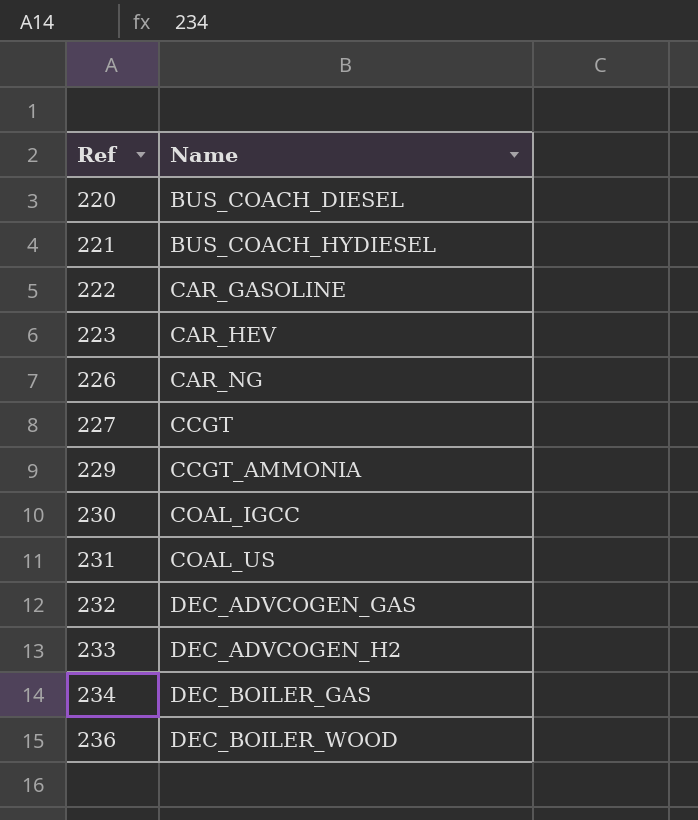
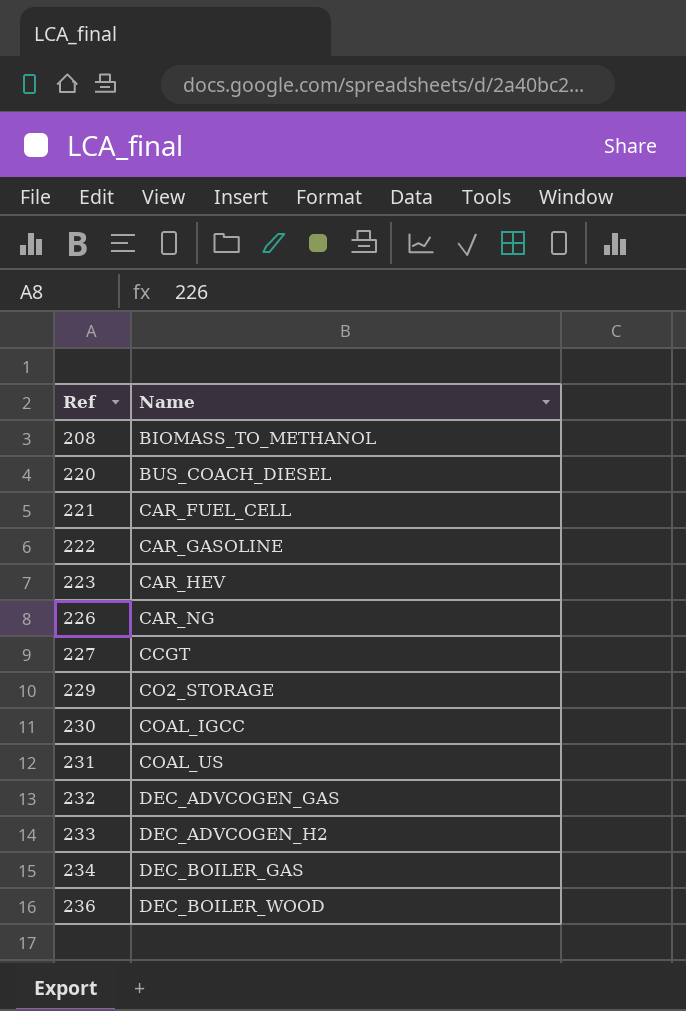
row 208: none -> BIOMASS_TO_METHANOL
221 | Name: BUS_COACH_HYDIESEL -> CAR_FUEL_CELL
229 | Name: CCGT_AMMONIA -> CO2_STORAGE

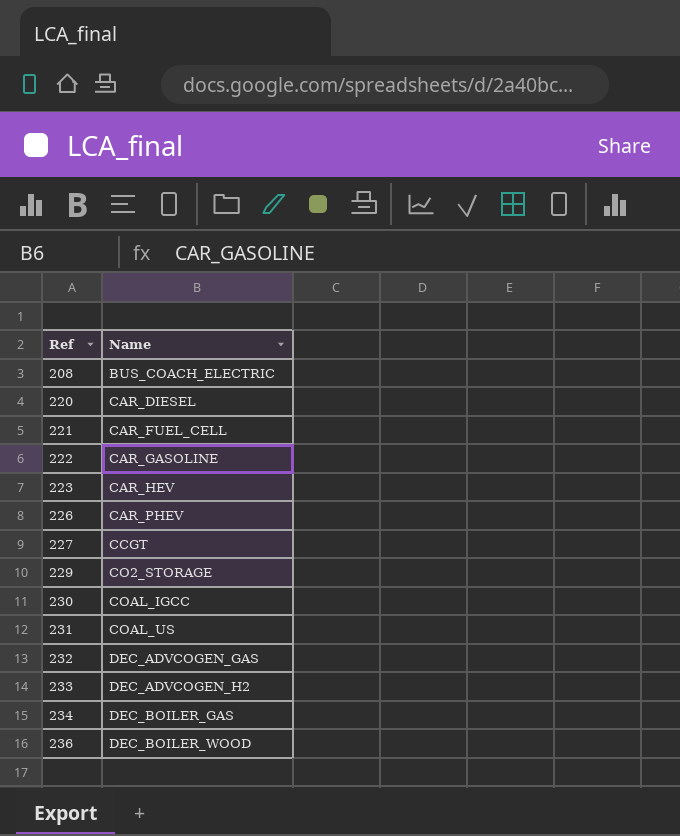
208 | Name: BIOMASS_TO_METHANOL -> BUS_COACH_ELECTRIC
220 | Name: BUS_COACH_DIESEL -> CAR_DIESEL
226 | Name: CAR_NG -> CAR_PHEV

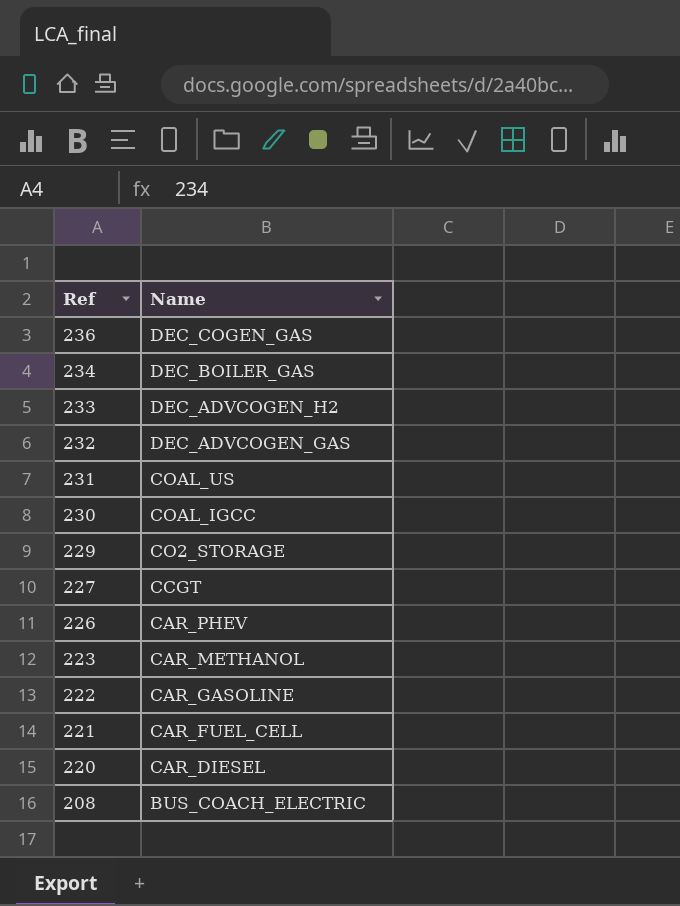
row order: Ref ascending -> Ref descending
236 | Name: DEC_BOILER_WOOD -> DEC_COGEN_GAS
223 | Name: CAR_HEV -> CAR_METHANOL

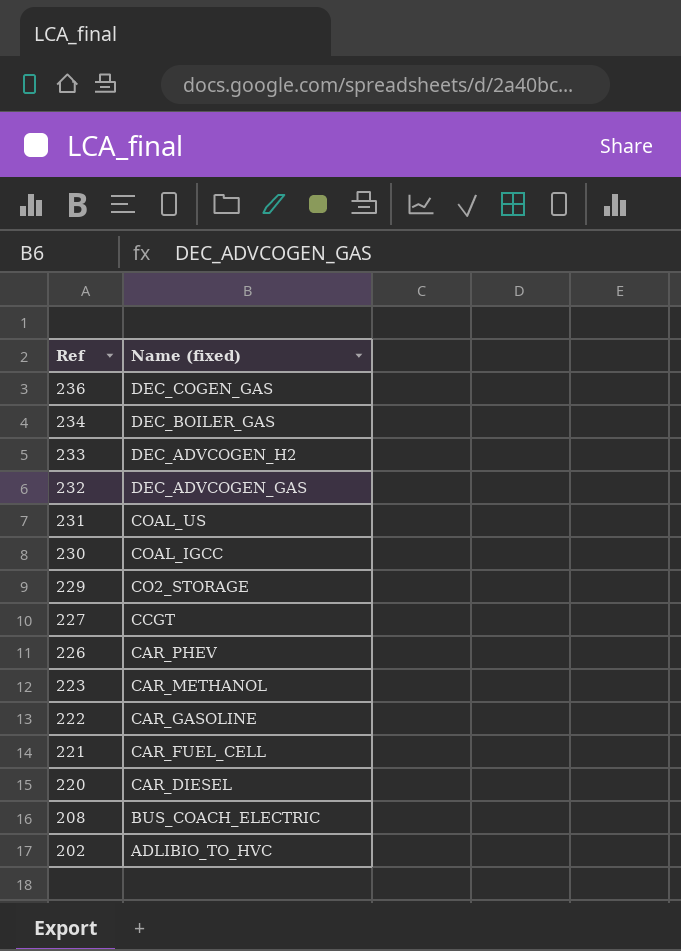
column name: Name -> Name (fixed)
row 202: none -> ADLIBIO_TO_HVC

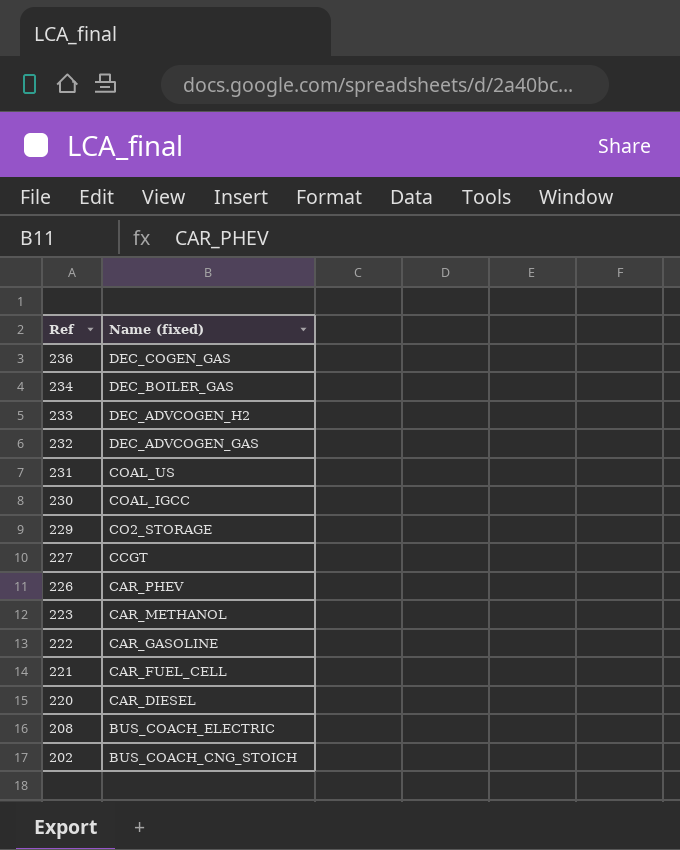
202 | Name (fixed): ADLIBIO_TO_HVC -> BUS_COACH_CNG_STOICH

